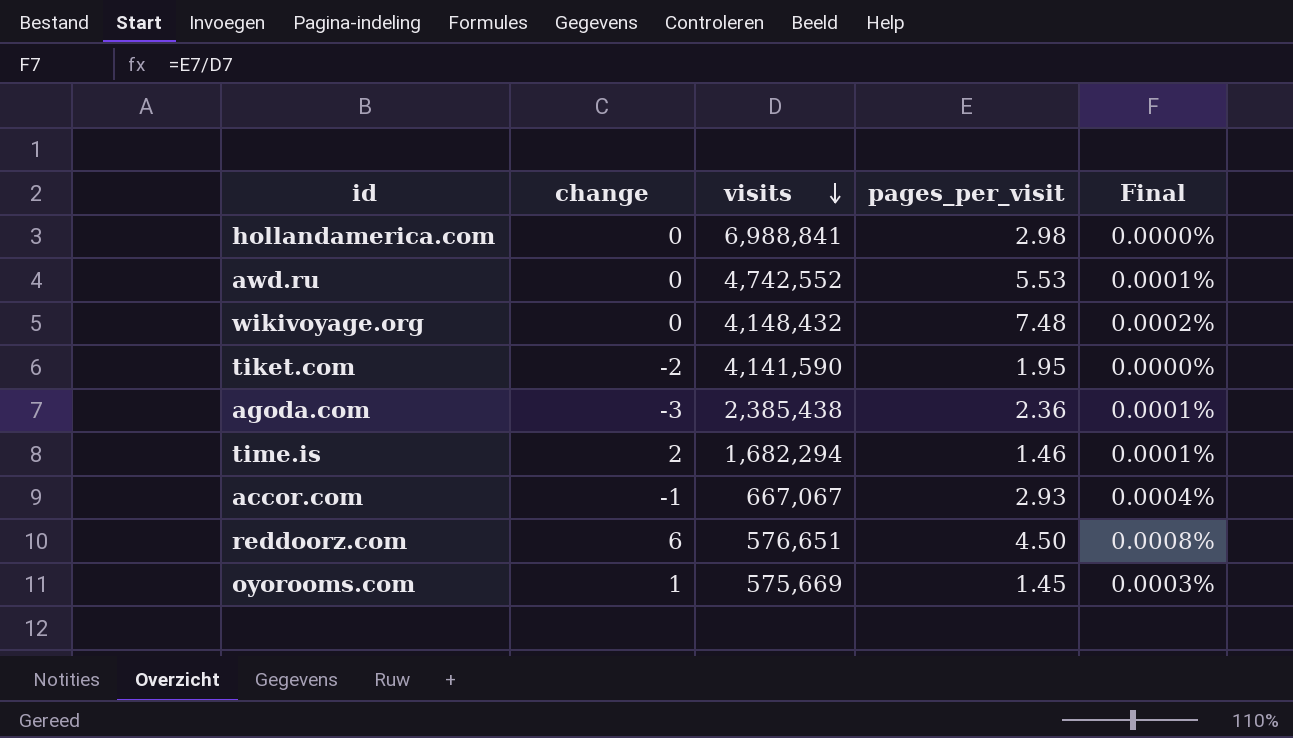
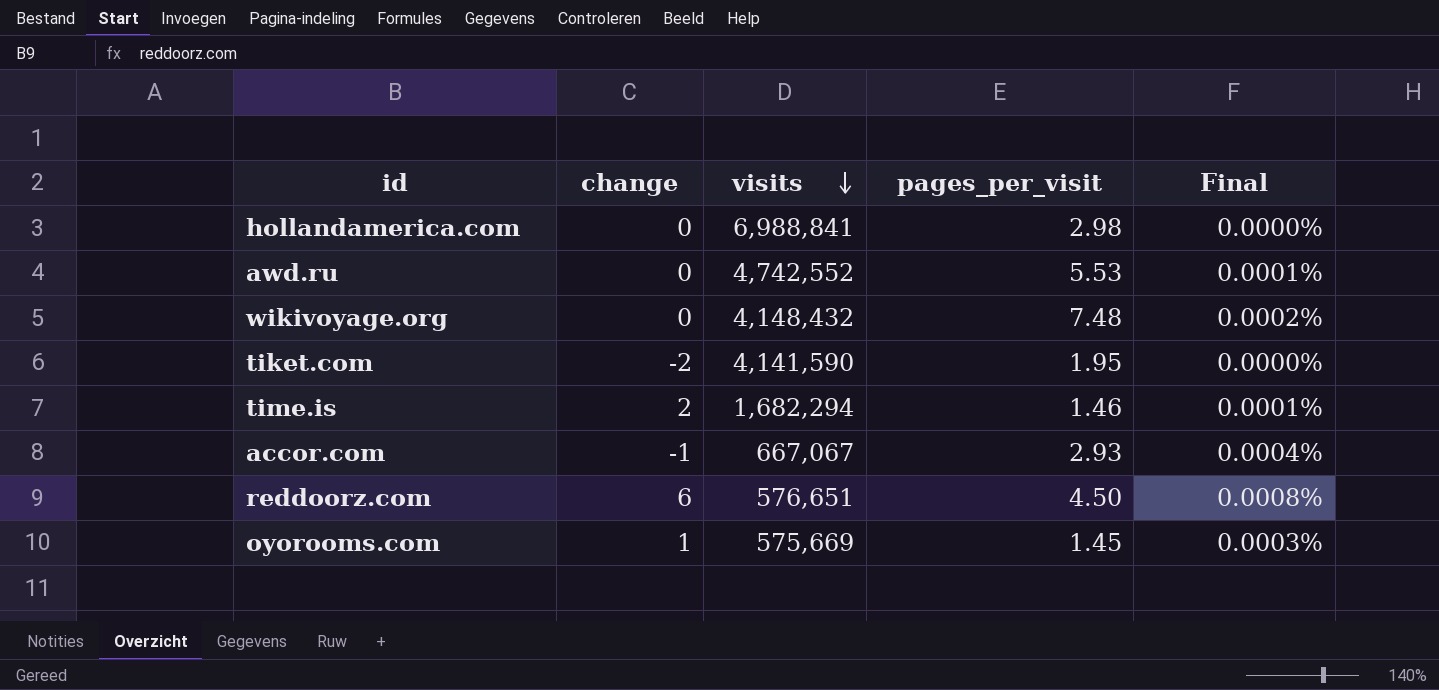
row agoda.com: -3 | 2,385,438 | 2.36 | 0.0001% -> none

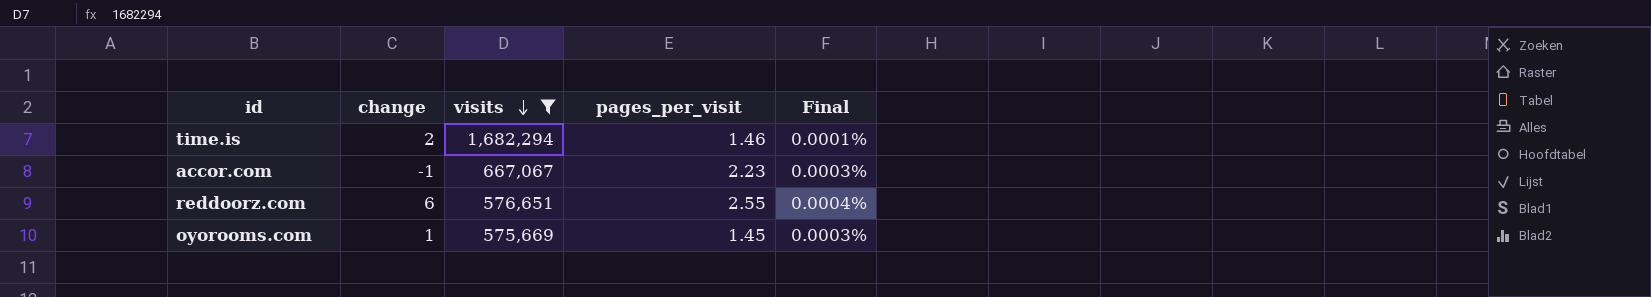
filter: none -> visits <= 1,682,294
accor.com | pages_per_visit: 2.93 -> 2.23
accor.com | Final: 0.0004% -> 0.0003%
reddoorz.com | pages_per_visit: 4.50 -> 2.55
reddoorz.com | Final: 0.0008% -> 0.0004%

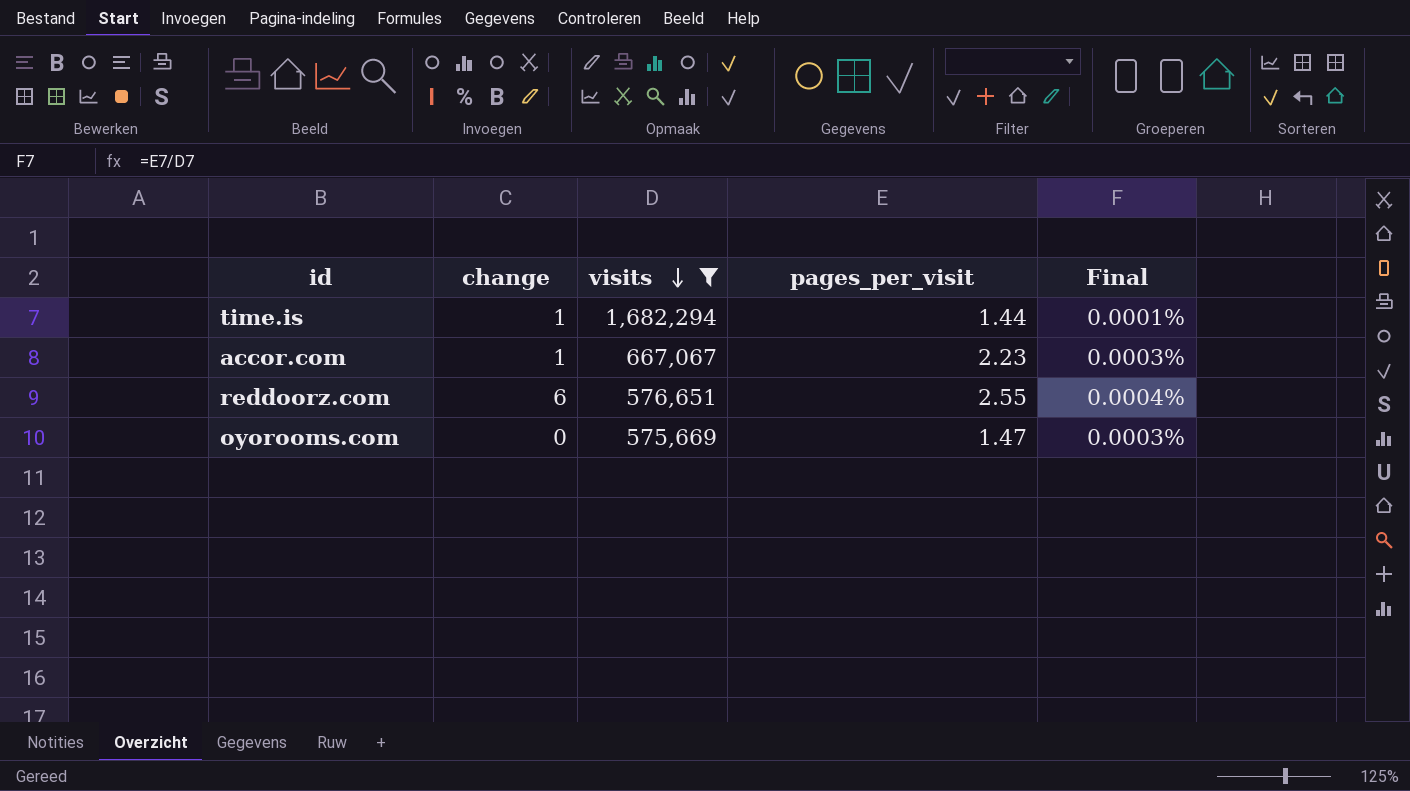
time.is | change: 2 -> 1
time.is | pages_per_visit: 1.46 -> 1.44
accor.com | change: -1 -> 1
oyorooms.com | change: 1 -> 0
oyorooms.com | pages_per_visit: 1.45 -> 1.47

